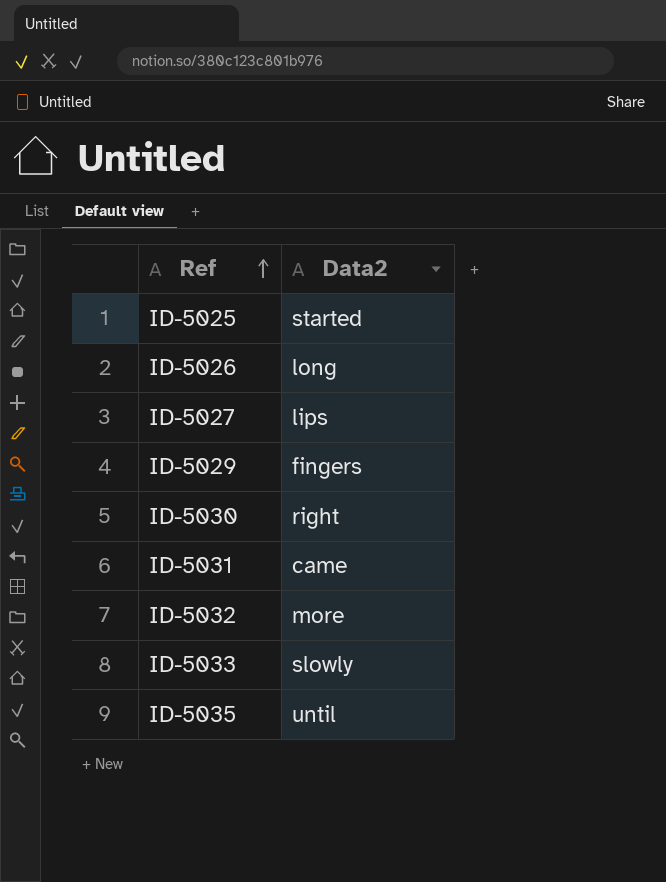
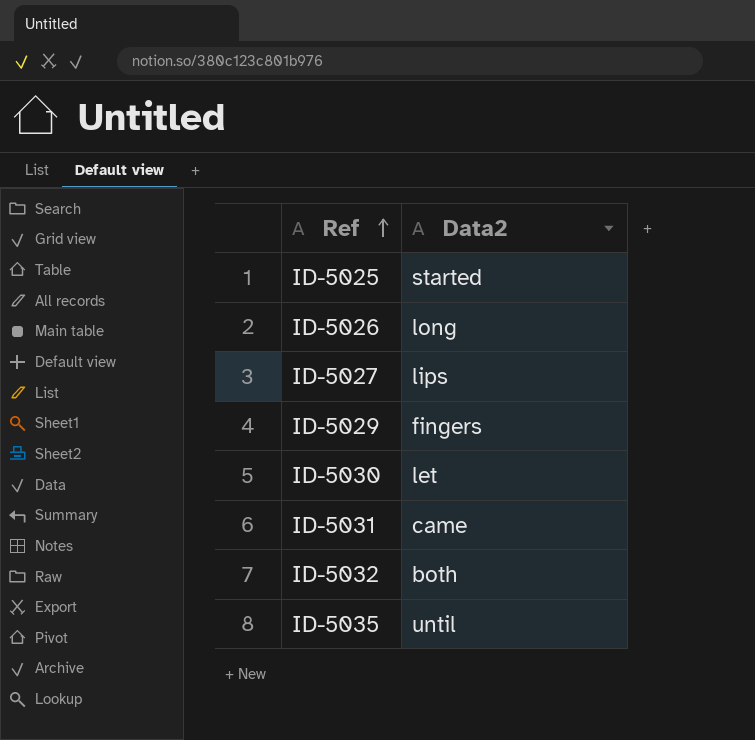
row ID-5033: slowly -> none
ID-5030 | Data2: right -> let
ID-5032 | Data2: more -> both

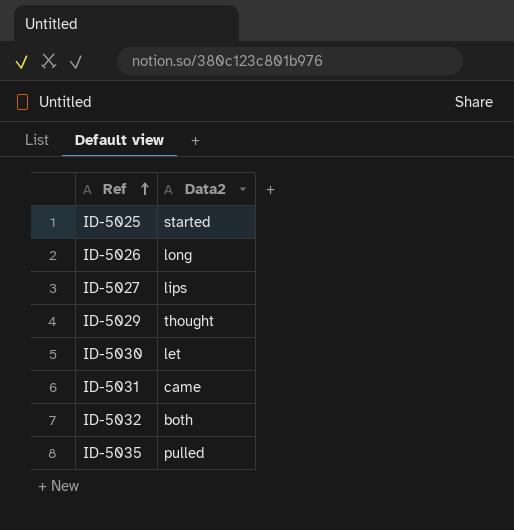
ID-5029 | Data2: fingers -> thought
ID-5035 | Data2: until -> pulled

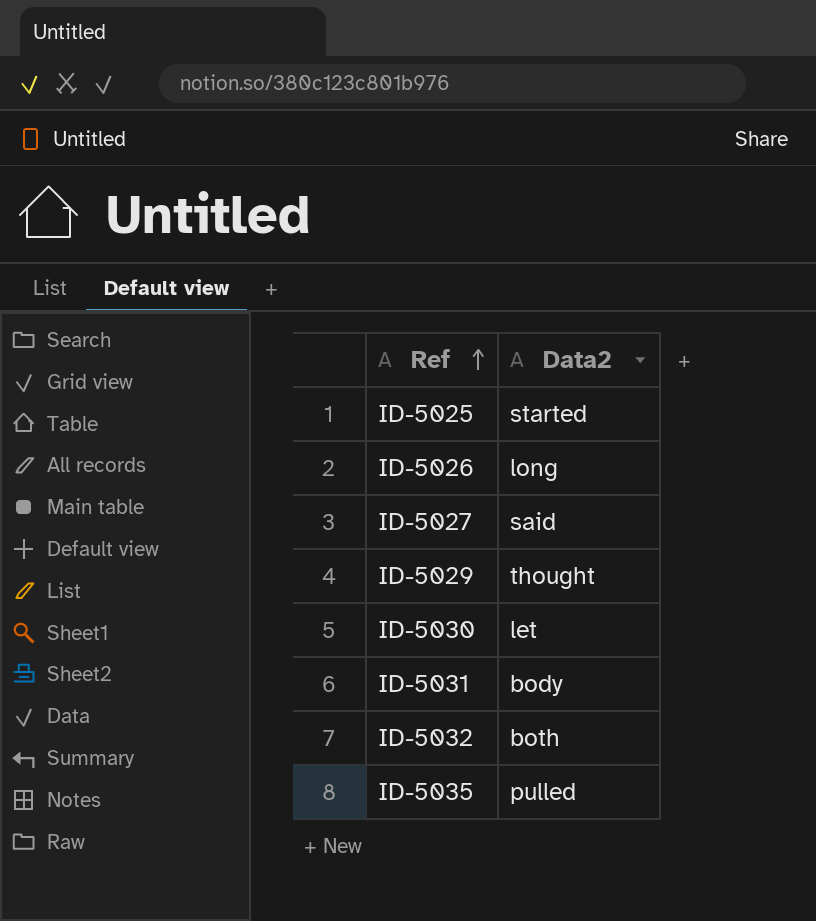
ID-5027 | Data2: lips -> said
ID-5031 | Data2: came -> body

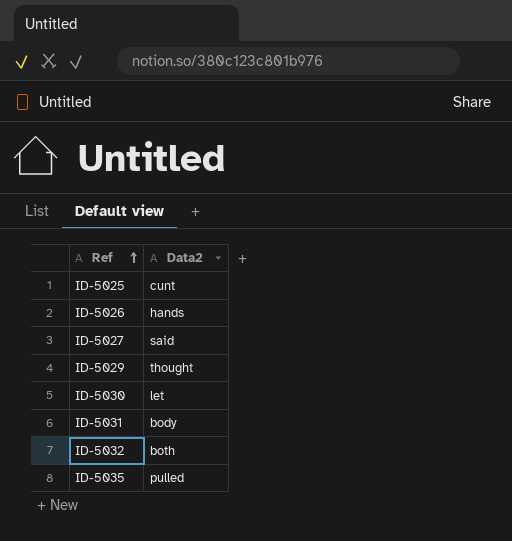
ID-5025 | Data2: started -> cunt
ID-5026 | Data2: long -> hands

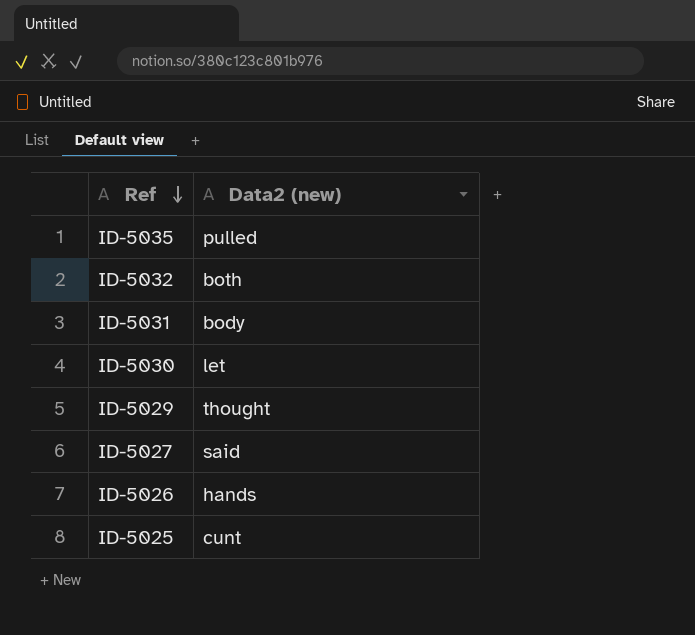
row order: Ref ascending -> Ref descending
column name: Data2 -> Data2 (new)

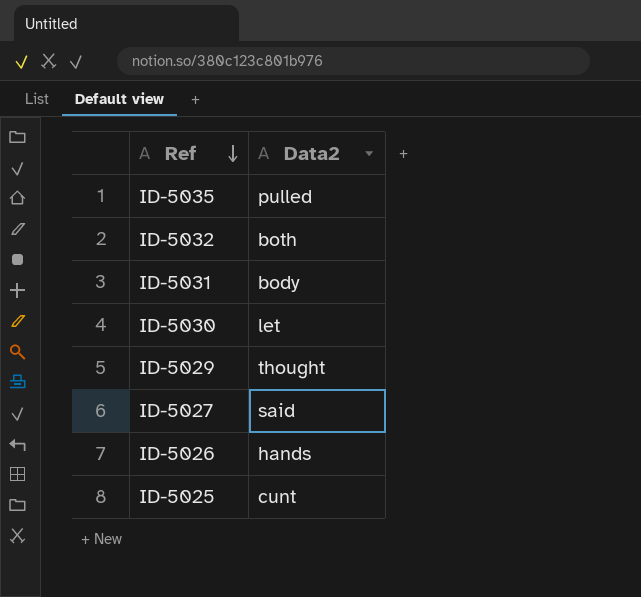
column name: Data2 (new) -> Data2

